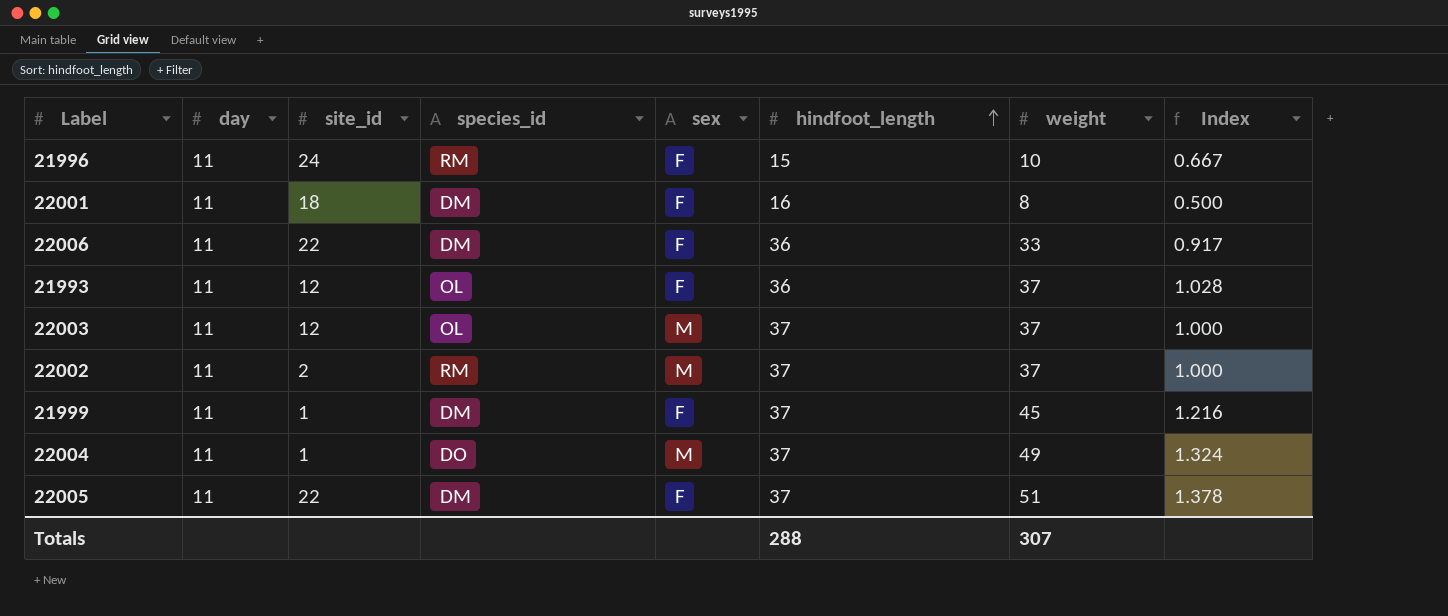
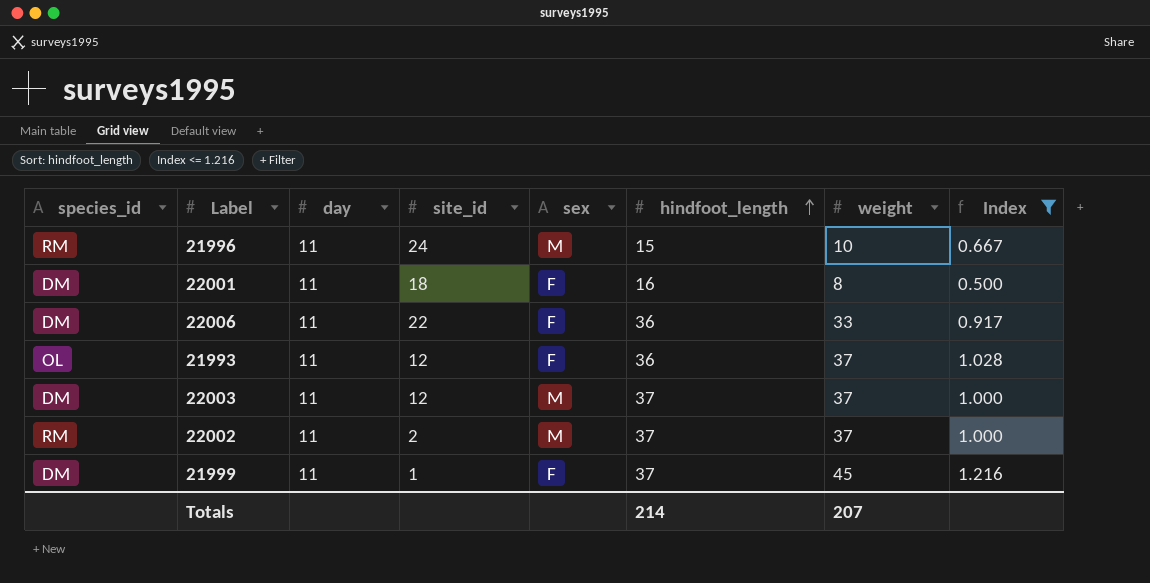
filter: none -> Index <= 1.216
column species_id | position: 4 -> 1
21996 | sex: F -> M
22003 | species_id: OL -> DM
Totals | hindfoot_length: 288 -> 214
Totals | weight: 307 -> 207

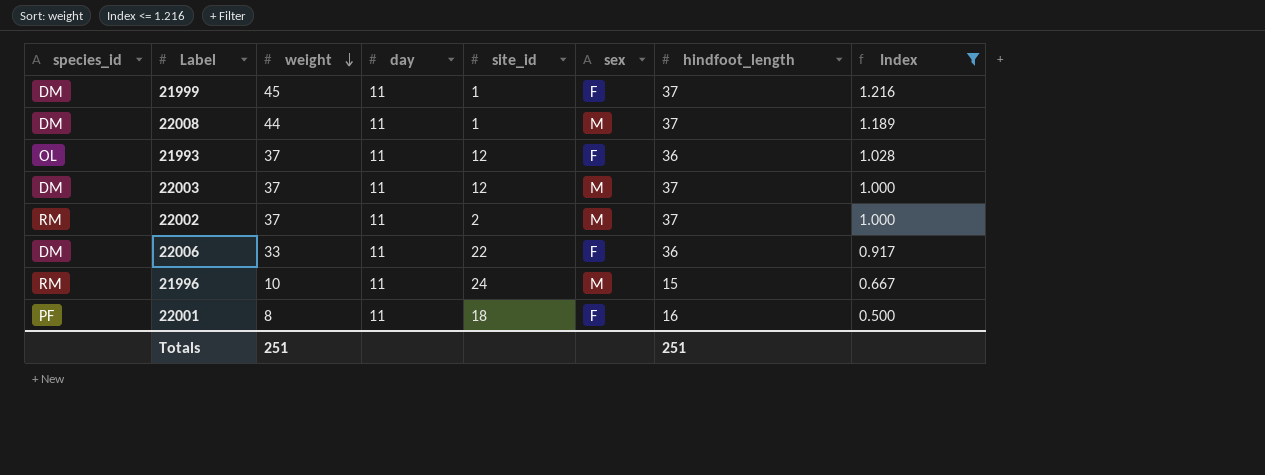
row order: hindfoot_length ascending -> weight descending
column weight | position: 7 -> 3
row 22008: none -> DM | 44 | 11 | 1 | M | 37 | 1.189
22001 | species_id: DM -> PF
Totals | weight: 207 -> 251
Totals | hindfoot_length: 214 -> 251

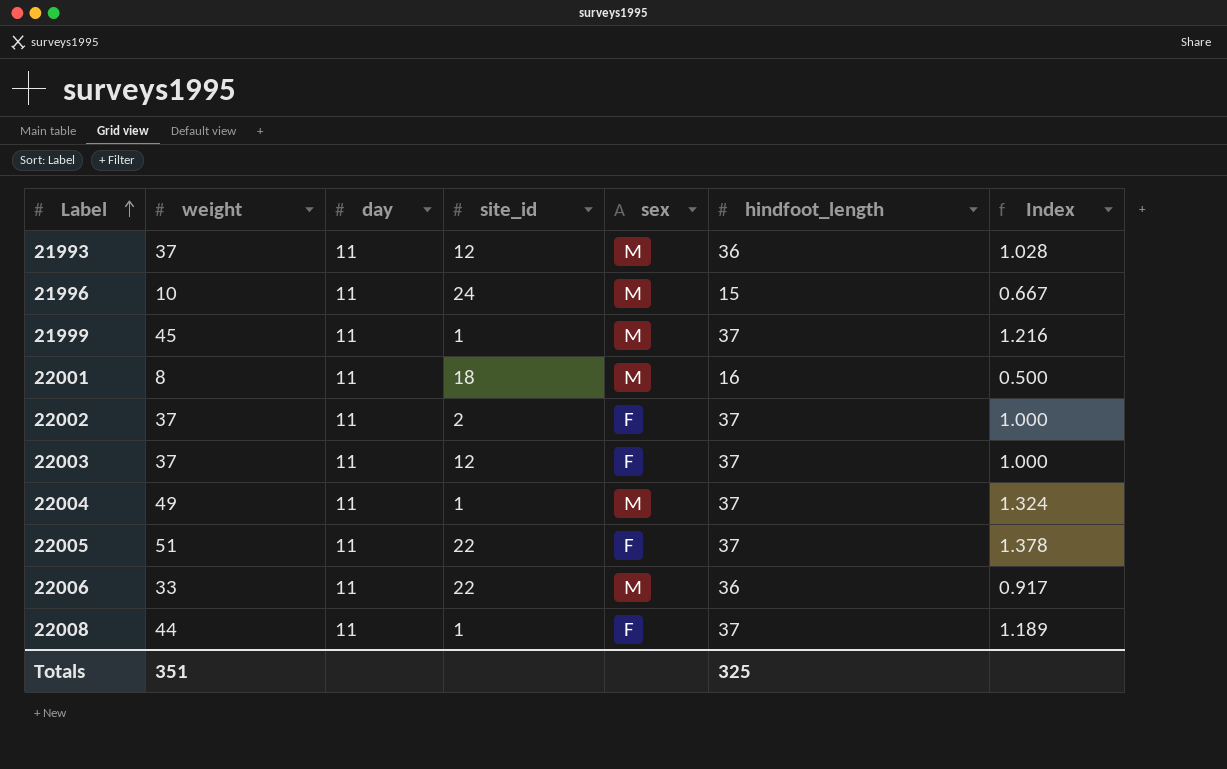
filter: Index <= 1.216 -> none
row order: weight descending -> Label ascending
column species_id | position: 1 -> none
21993 | sex: F -> M
21999 | sex: F -> M
22001 | sex: F -> M
22002 | sex: M -> F
22003 | sex: M -> F
22006 | sex: F -> M
22008 | sex: M -> F
Totals | weight: 251 -> 351
Totals | hindfoot_length: 251 -> 325

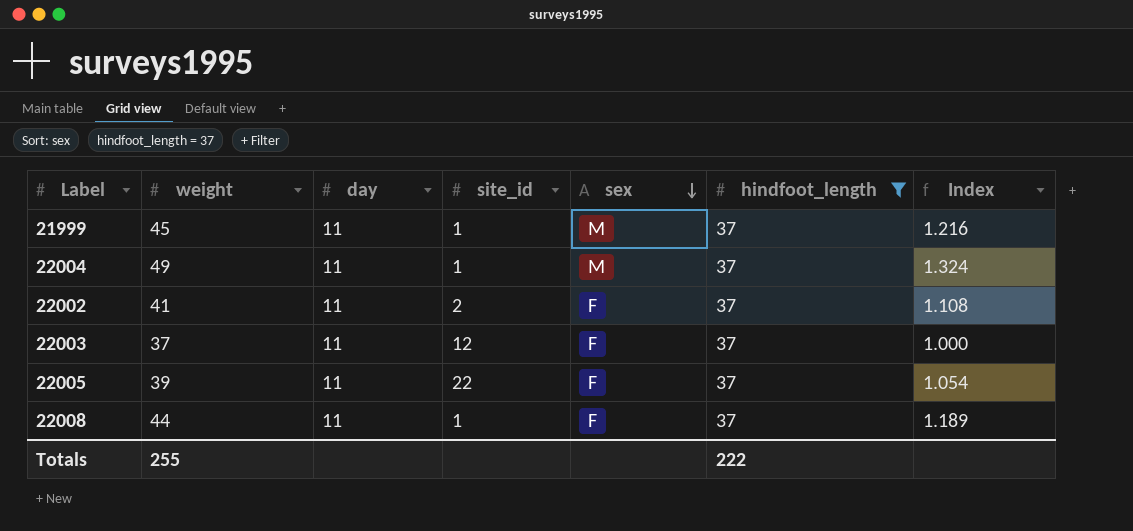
filter: none -> hindfoot_length = 37
row order: Label ascending -> sex descending
22002 | weight: 37 -> 41
22002 | Index: 1.000 -> 1.108
22005 | weight: 51 -> 39
22005 | Index: 1.378 -> 1.054
Totals | weight: 351 -> 255
Totals | hindfoot_length: 325 -> 222

